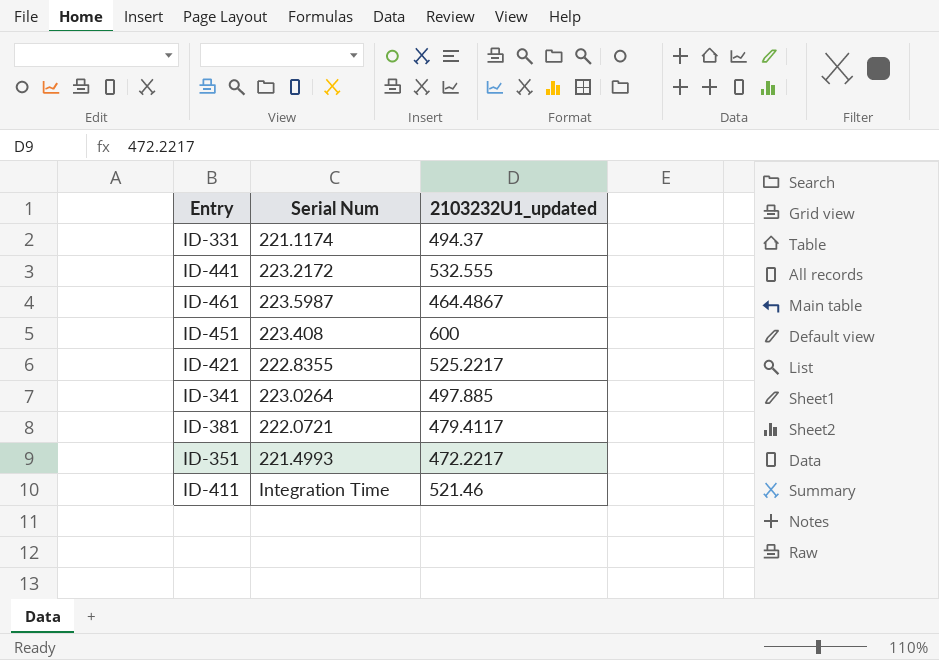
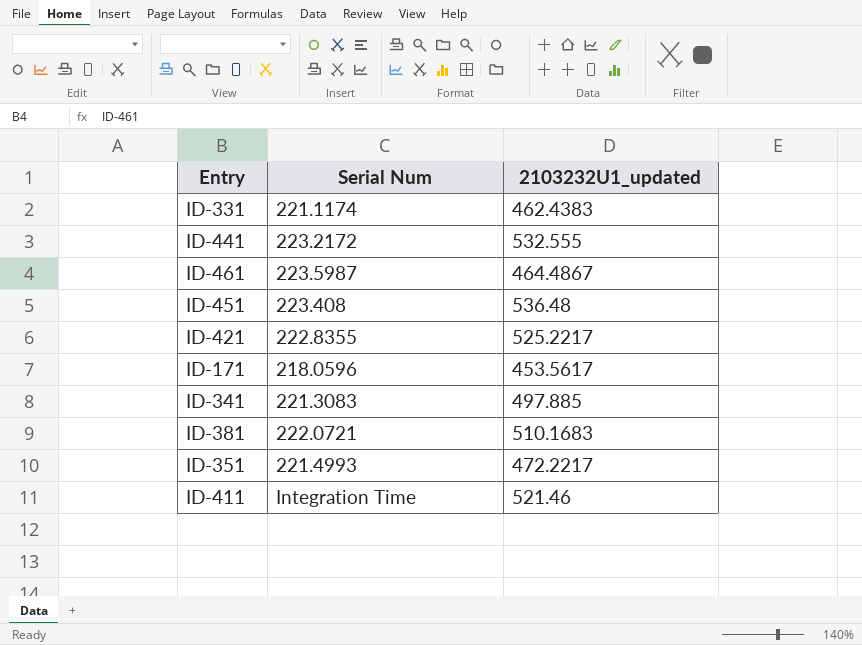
ID-331 | 2103232U1_updated: 494.37 -> 462.4383
ID-451 | 2103232U1_updated: 600 -> 536.48
row ID-171: none -> 218.0596 | 453.5617
ID-341 | Serial Num: 223.0264 -> 221.3083
ID-381 | 2103232U1_updated: 479.4117 -> 510.1683

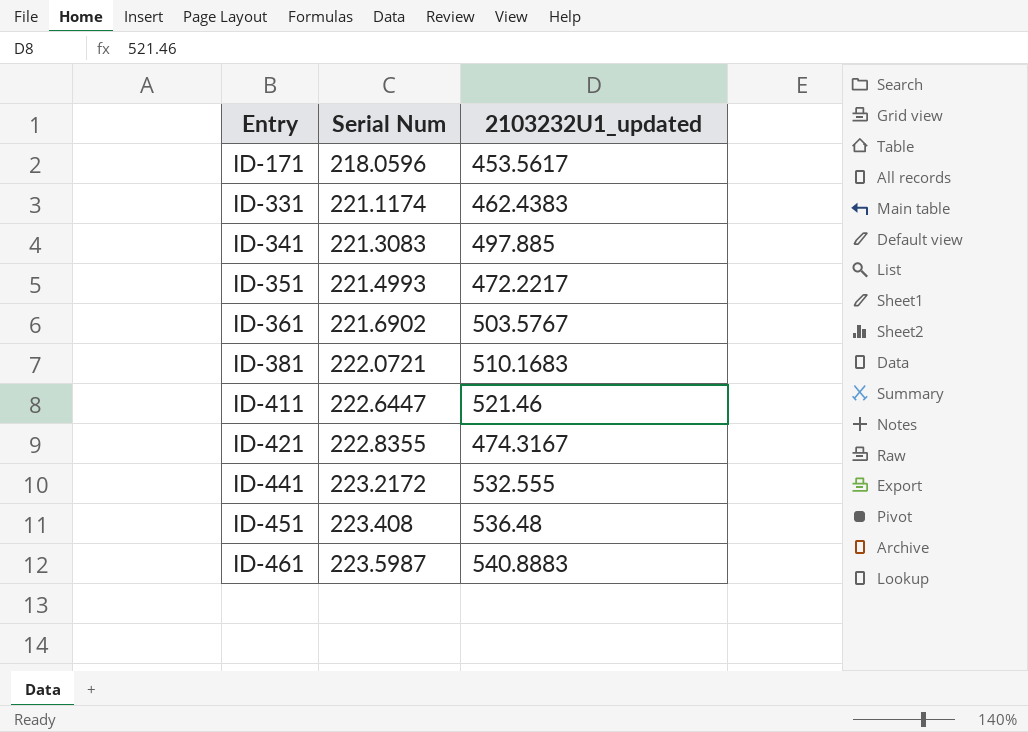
row order: none -> Entry ascending
row ID-361: none -> 221.6902 | 503.5767
ID-411 | Serial Num: Integration Time -> 222.6447
ID-421 | 2103232U1_updated: 525.2217 -> 474.3167
ID-461 | 2103232U1_updated: 464.4867 -> 540.8883

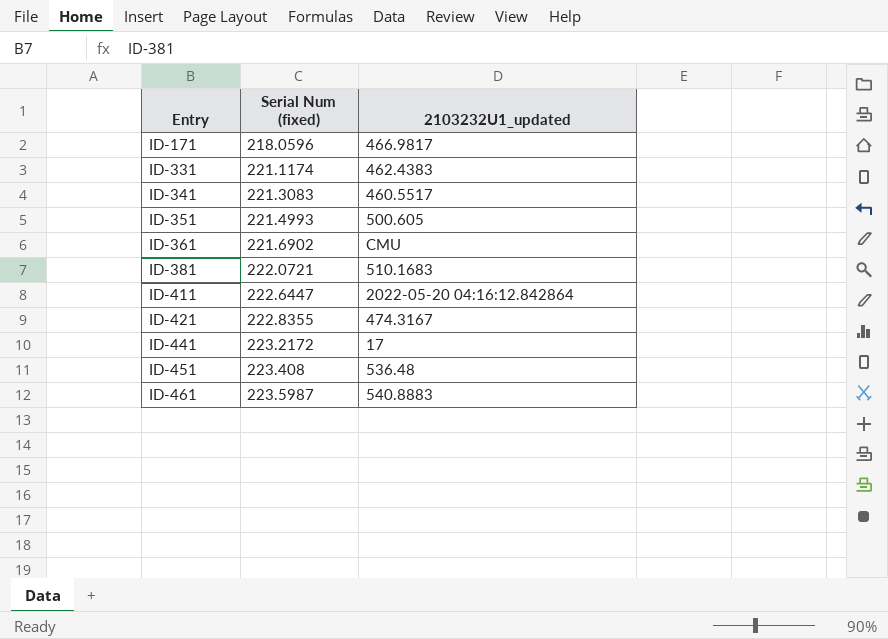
column name: Serial Num -> Serial Num (fixed)
ID-171 | 2103232U1_updated: 453.5617 -> 466.9817
ID-341 | 2103232U1_updated: 497.885 -> 460.5517
ID-351 | 2103232U1_updated: 472.2217 -> 500.605
ID-361 | 2103232U1_updated: 503.5767 -> CMU
ID-411 | 2103232U1_updated: 521.46 -> 2022-05-20 04:16:12.842864
ID-441 | 2103232U1_updated: 532.555 -> 17

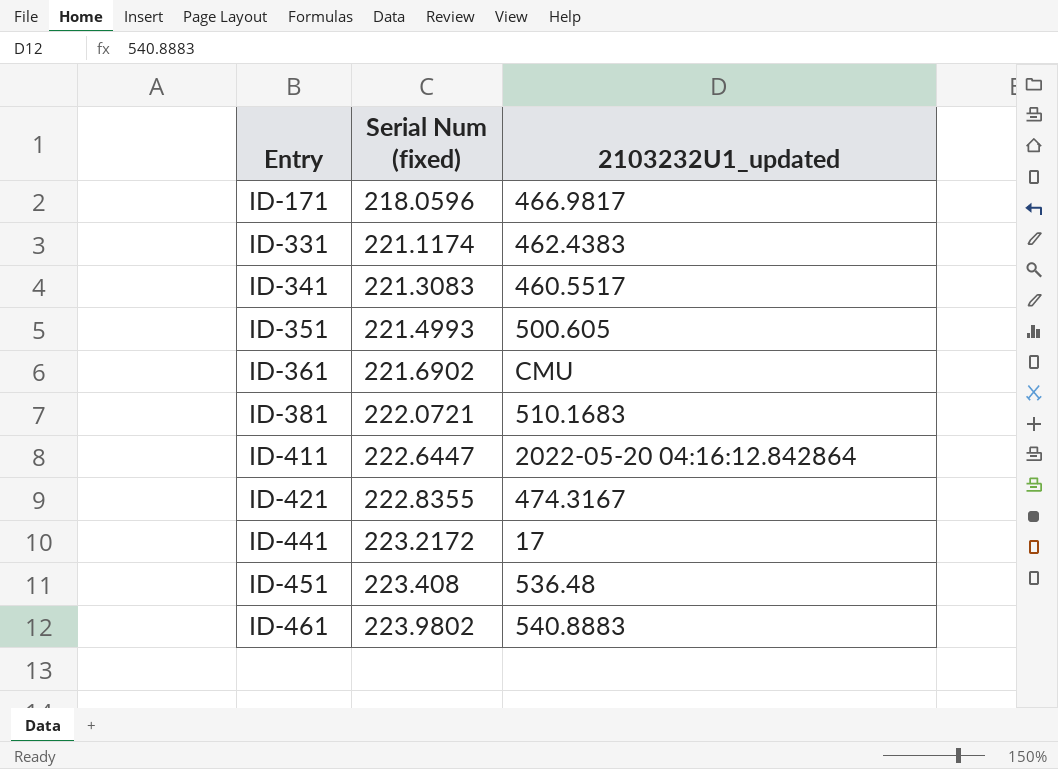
ID-461 | Serial Num (fixed): 223.5987 -> 223.9802

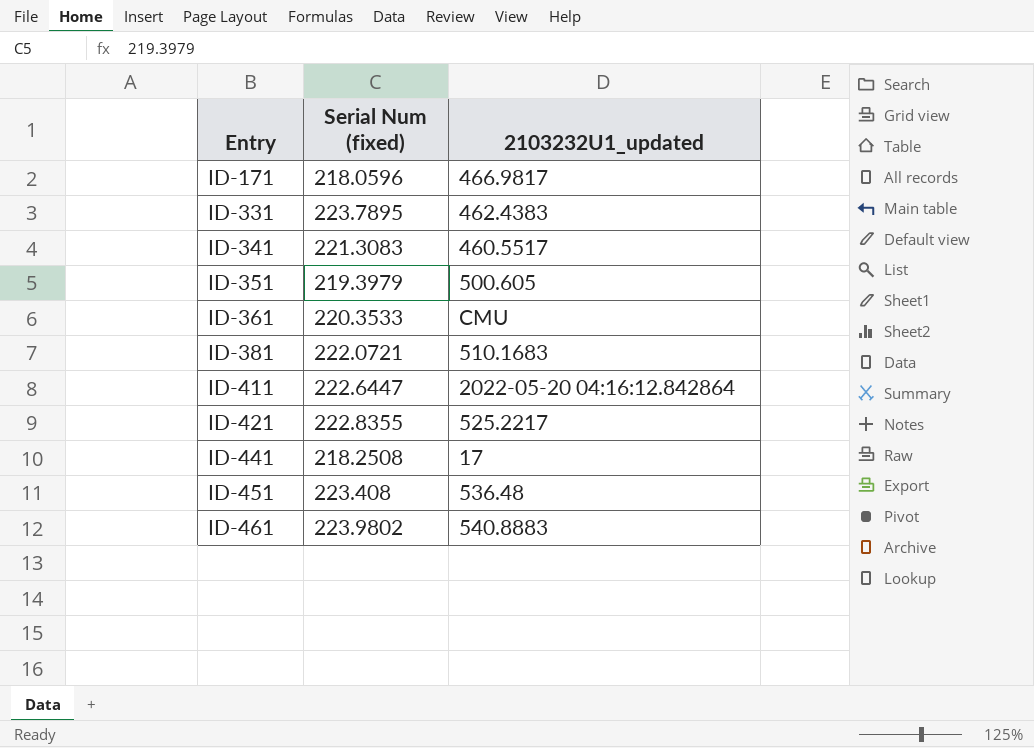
ID-331 | Serial Num (fixed): 221.1174 -> 223.7895
ID-351 | Serial Num (fixed): 221.4993 -> 219.3979
ID-361 | Serial Num (fixed): 221.6902 -> 220.3533
ID-421 | 2103232U1_updated: 474.3167 -> 525.2217
ID-441 | Serial Num (fixed): 223.2172 -> 218.2508

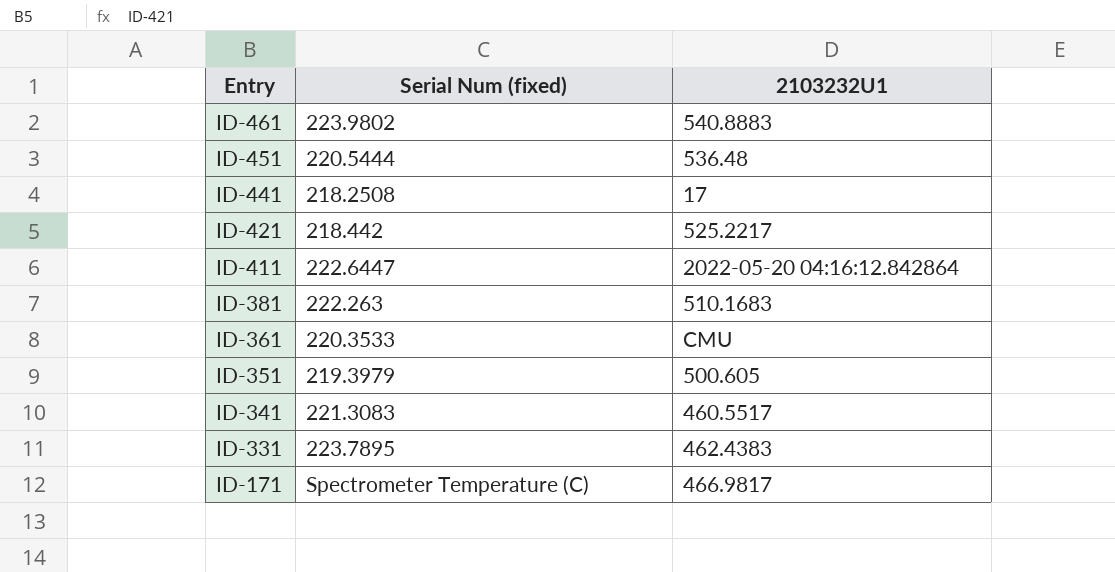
row order: Entry ascending -> Entry descending
column name: 2103232U1_updated -> 2103232U1
ID-451 | Serial Num (fixed): 223.408 -> 220.5444
ID-421 | Serial Num (fixed): 222.8355 -> 218.442
ID-381 | Serial Num (fixed): 222.0721 -> 222.263
ID-171 | Serial Num (fixed): 218.0596 -> Spectrometer Temperature (C)

